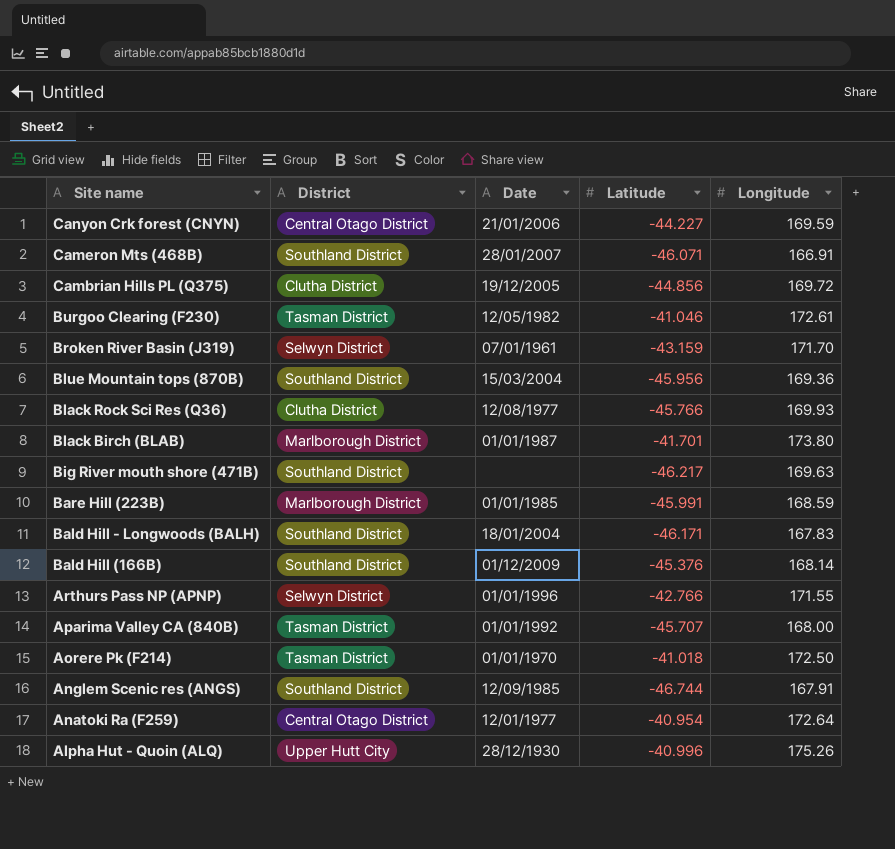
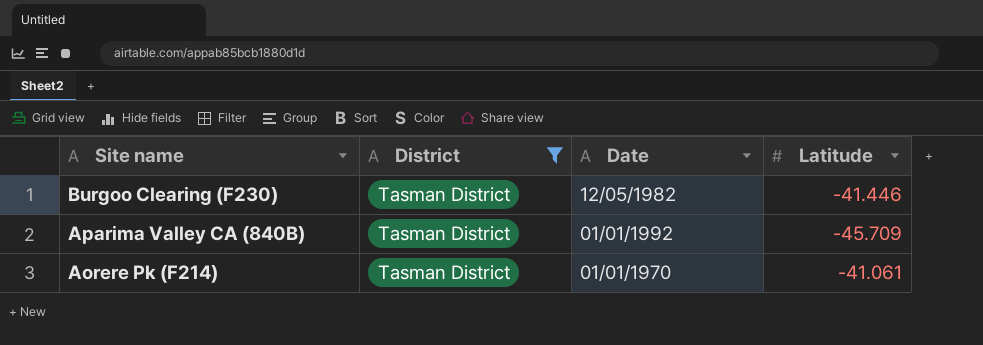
filter: none -> District = Tasman District
column Longitude | position: 5 -> none
Burgoo Clearing (F230) | Latitude: -41.046 -> -41.446
Aparima Valley CA (840B) | Latitude: -45.707 -> -45.709
Aorere Pk (F214) | Latitude: -41.018 -> -41.061

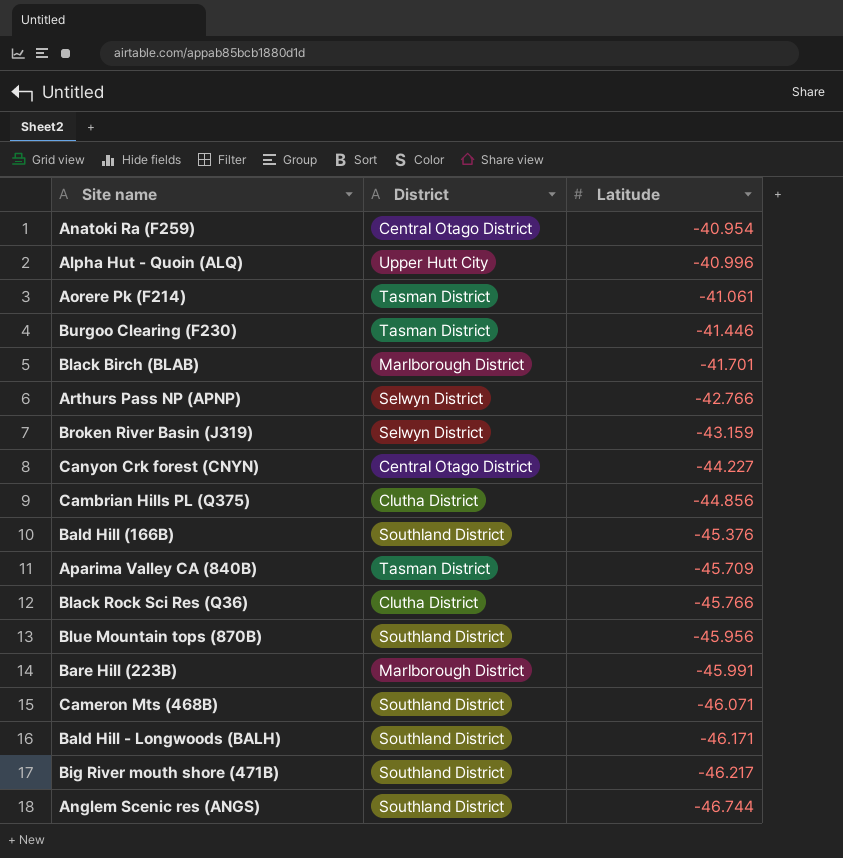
filter: District = Tasman District -> none
row order: Site name descending -> Latitude descending
column Date | position: 3 -> none

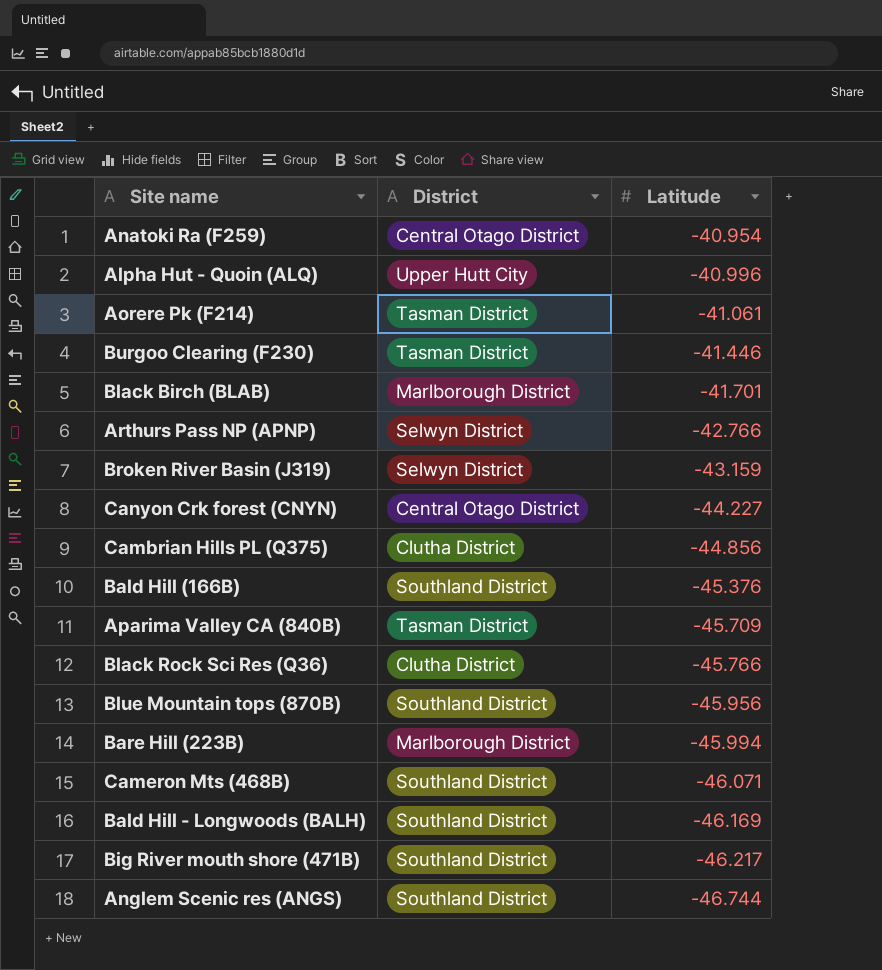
Bare Hill (223B) | Latitude: -45.991 -> -45.994
Bald Hill - Longwoods (BALH) | Latitude: -46.171 -> -46.169

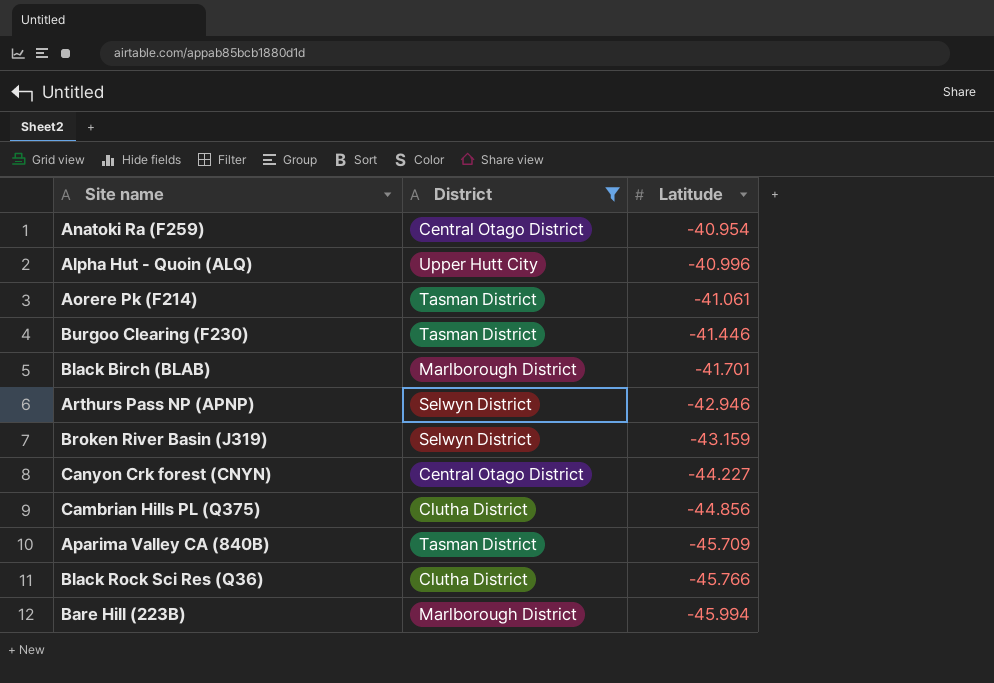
filter: none -> District != Southland District
Arthurs Pass NP (APNP) | Latitude: -42.766 -> -42.946

